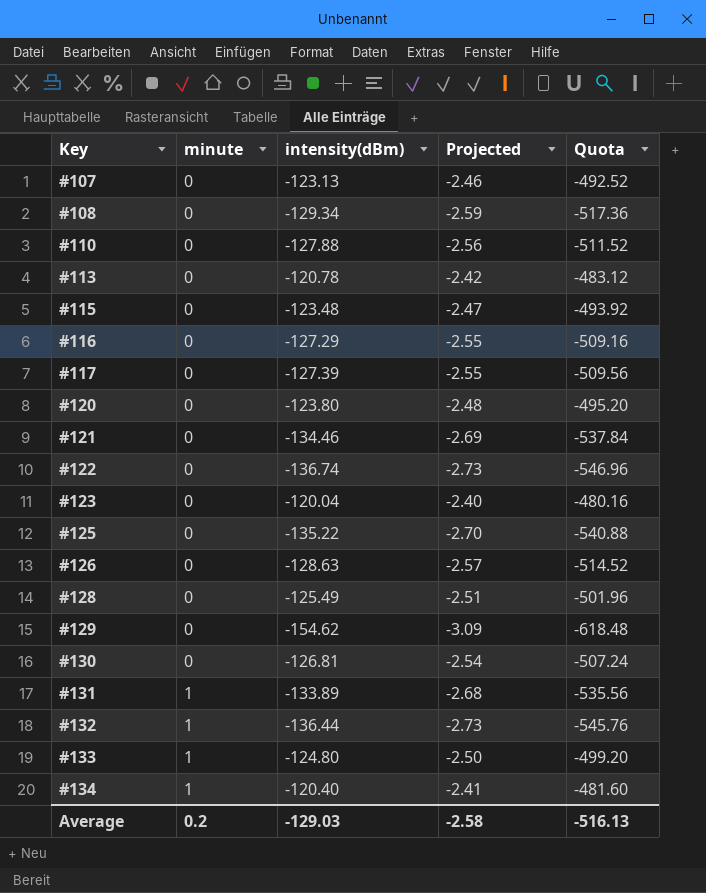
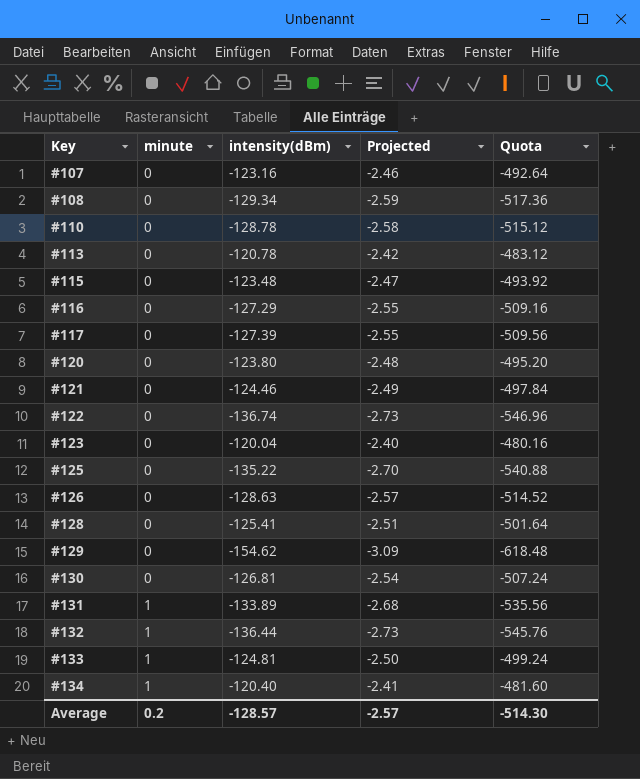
#107 | intensity(dBm): -123.13 -> -123.16
#107 | Quota: -492.52 -> -492.64
#110 | intensity(dBm): -127.88 -> -128.78
#110 | Projected: -2.56 -> -2.58
#110 | Quota: -511.52 -> -515.12
#121 | intensity(dBm): -134.46 -> -124.46
#121 | Projected: -2.69 -> -2.49
#121 | Quota: -537.84 -> -497.84
#128 | intensity(dBm): -125.49 -> -125.41
#128 | Quota: -501.96 -> -501.64
#133 | intensity(dBm): -124.80 -> -124.81
#133 | Quota: -499.20 -> -499.24
Average | intensity(dBm): -129.03 -> -128.57
Average | Projected: -2.58 -> -2.57
Average | Quota: -516.13 -> -514.30

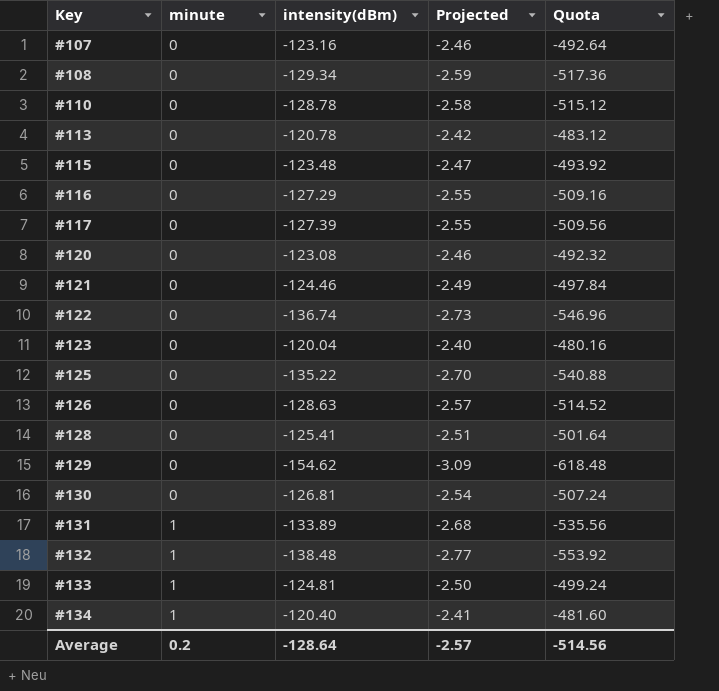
#120 | intensity(dBm): -123.80 -> -123.08
#120 | Projected: -2.48 -> -2.46
#120 | Quota: -495.20 -> -492.32
#132 | intensity(dBm): -136.44 -> -138.48
#132 | Projected: -2.73 -> -2.77
#132 | Quota: -545.76 -> -553.92
Average | intensity(dBm): -128.57 -> -128.64
Average | Quota: -514.30 -> -514.56

